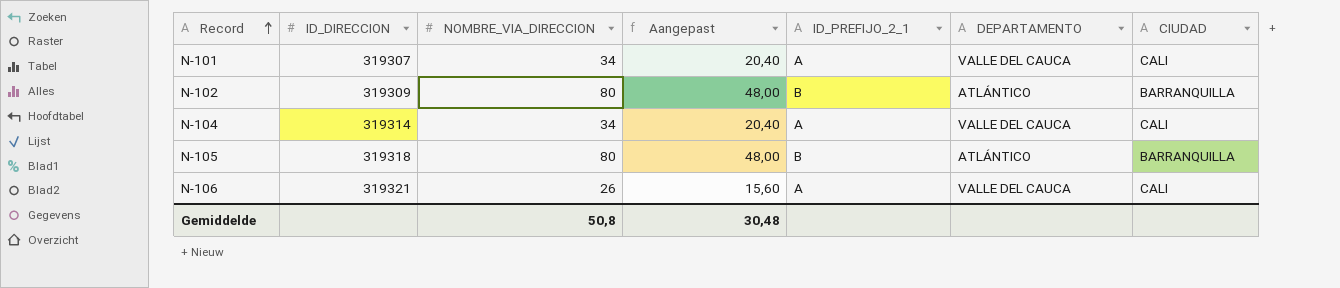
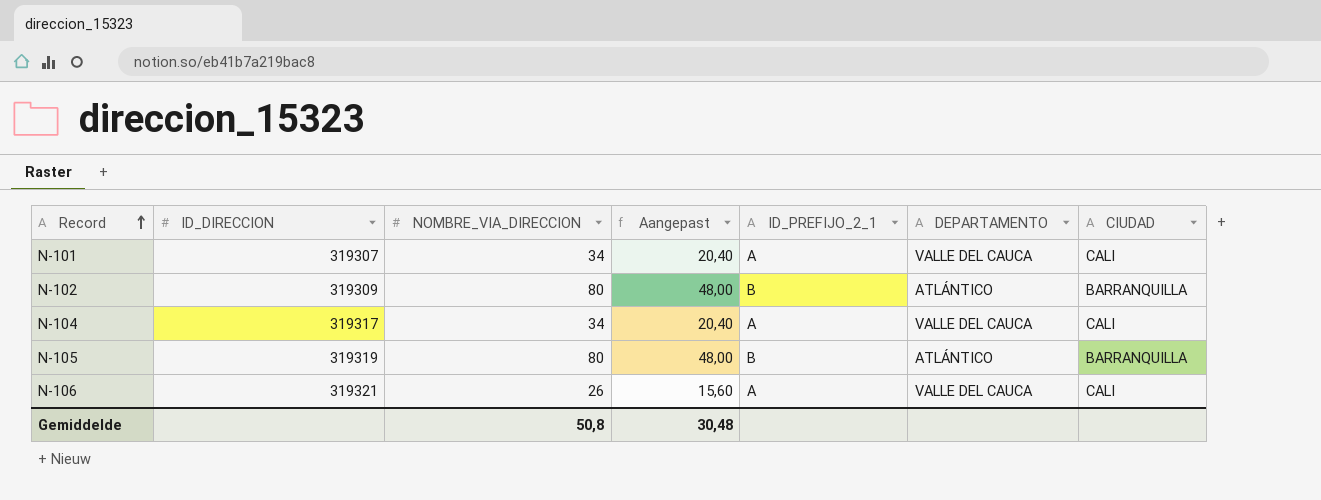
N-104 | ID_DIRECCION: 319314 -> 319317
N-105 | ID_DIRECCION: 319318 -> 319319

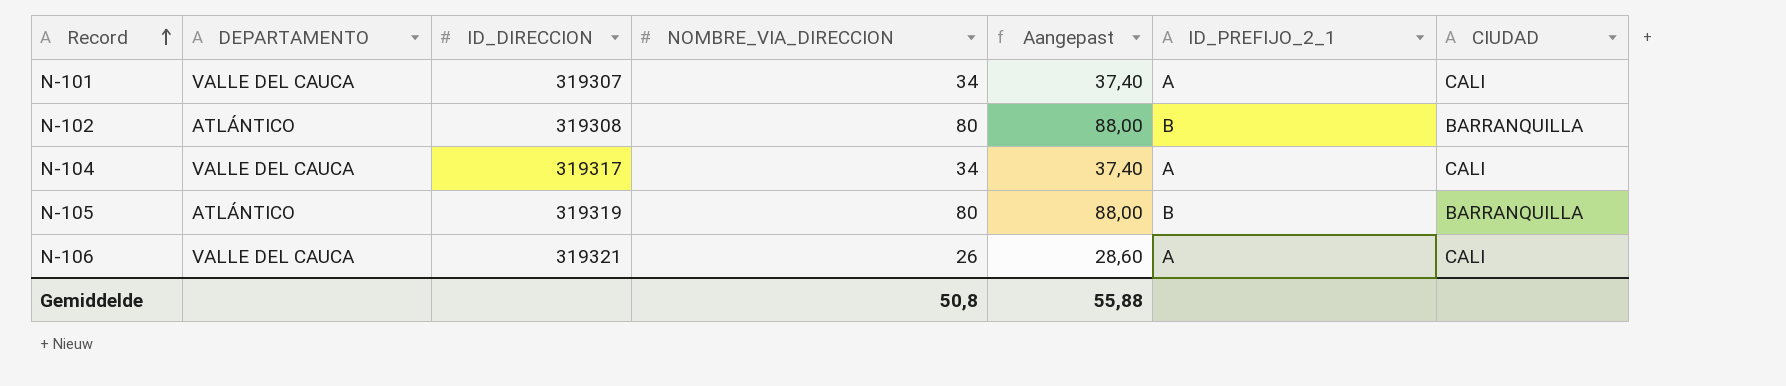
column DEPARTAMENTO | position: 6 -> 2
column Aangepast | formula: [NOMBRE_VIA_DIRECCION] * 0,6 -> [NOMBRE_VIA_DIRECCION] * 1,1
N-102 | ID_DIRECCION: 319309 -> 319308
Gemiddelde | Aangepast: 30,48 -> 55,88

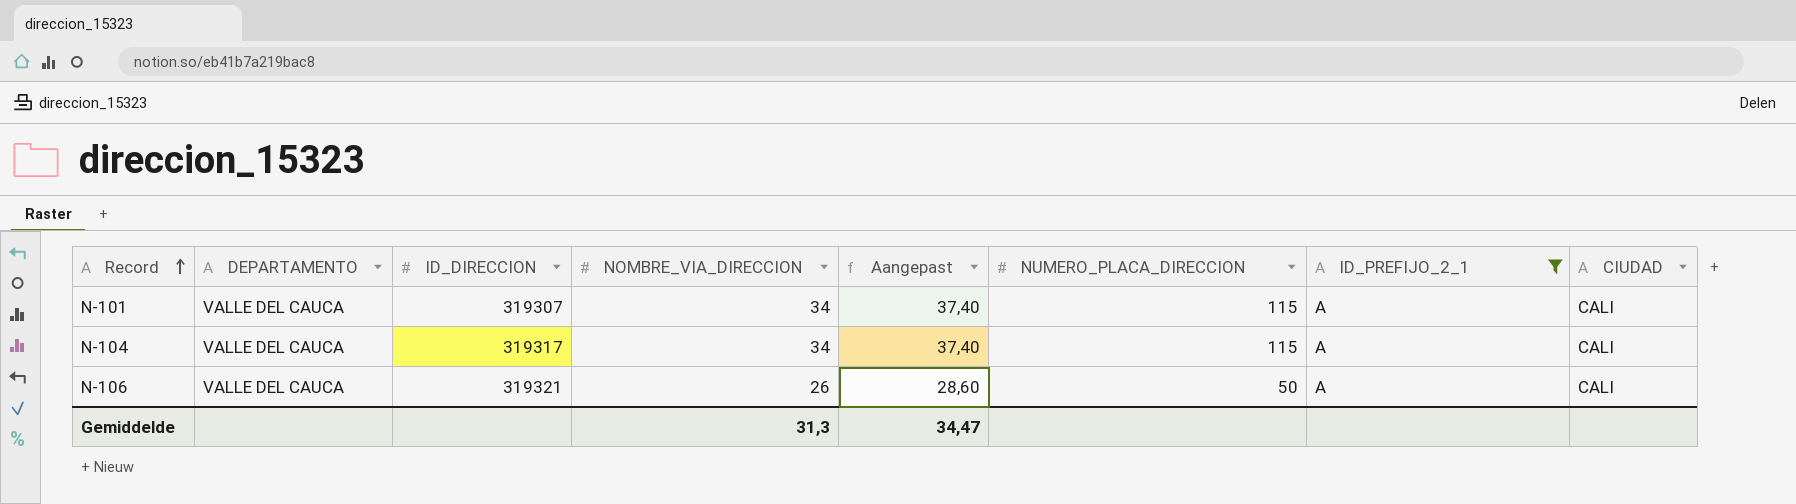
filter: none -> ID_PREFIJO_2_1 = A
column NUMERO_PLACA_DIRECCION | position: none -> 6
Gemiddelde | NOMBRE_VIA_DIRECCION: 50,8 -> 31,3
Gemiddelde | Aangepast: 55,88 -> 34,47

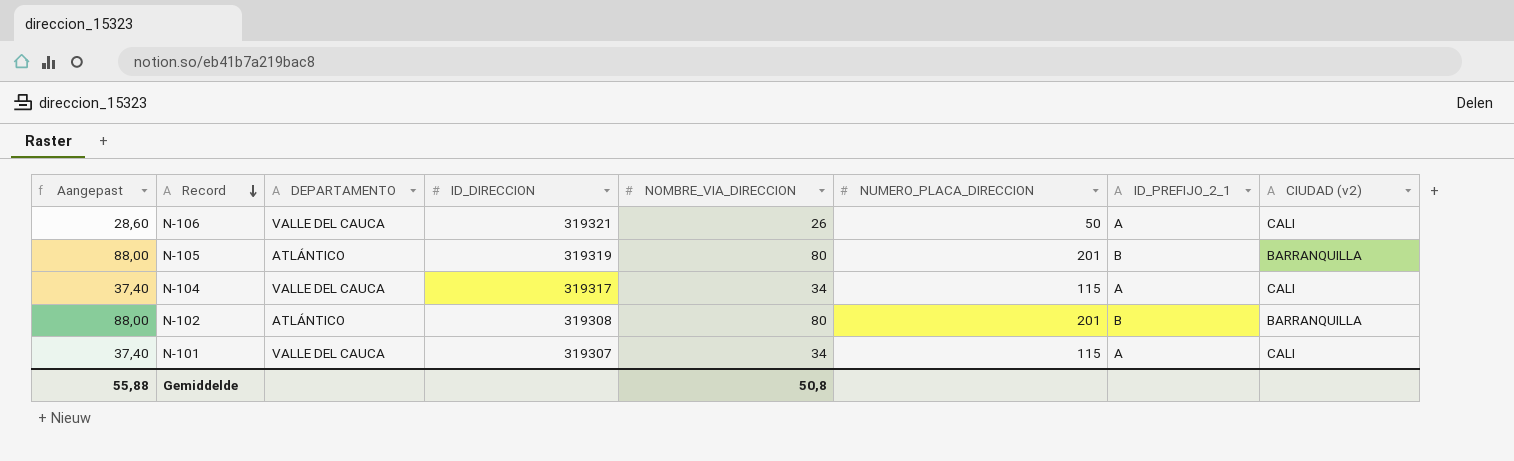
filter: ID_PREFIJO_2_1 = A -> none
row order: Record ascending -> Record descending
column Aangepast | position: 5 -> 1
column name: CIUDAD -> CIUDAD (v2)
Gemiddelde | Aangepast: 34,47 -> 55,88
Gemiddelde | NOMBRE_VIA_DIRECCION: 31,3 -> 50,8

